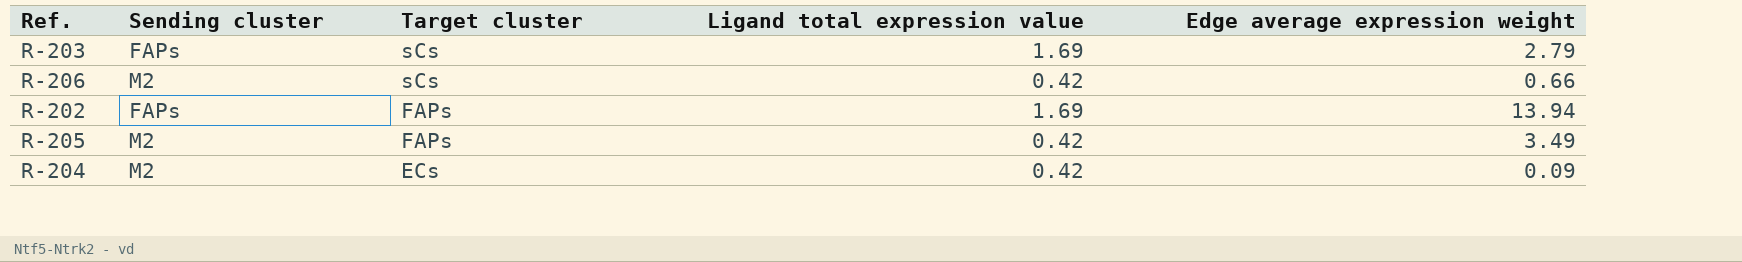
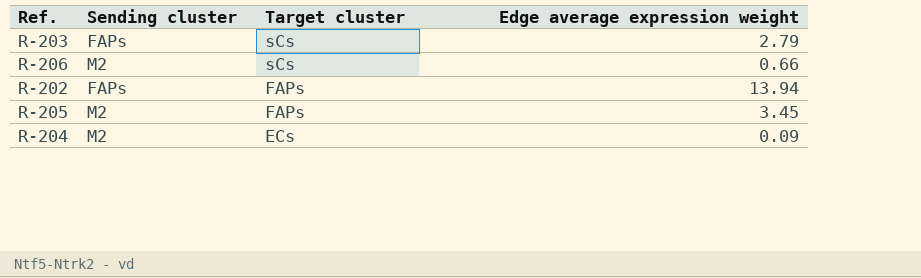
column Ligand total expression value | position: 4 -> none
R-205 | Edge average expression weight: 3.49 -> 3.45

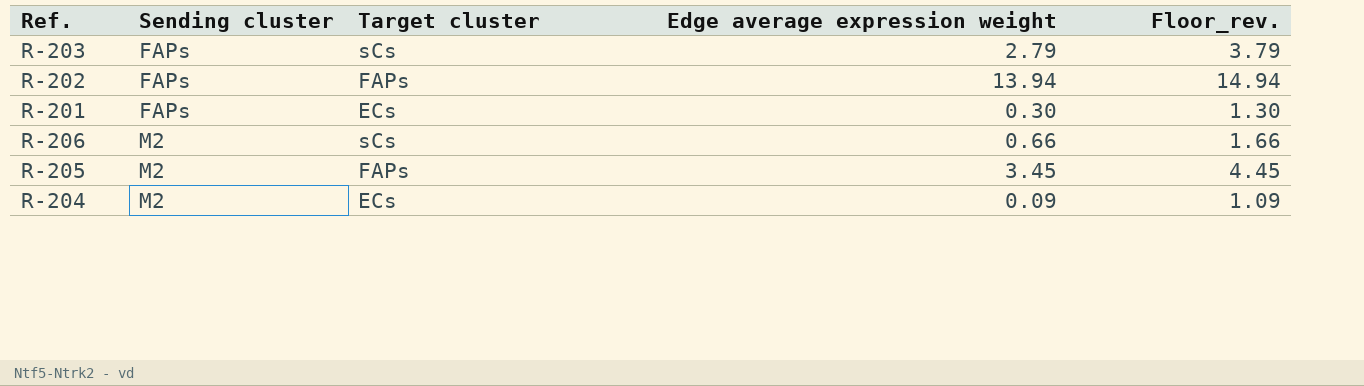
row order: Target cluster descending -> Sending cluster ascending
column Floor_rev. | formula: none -> [Edge average expression weight] + 1
row R-201: none -> FAPs | ECs | 0.30 | 1.30

